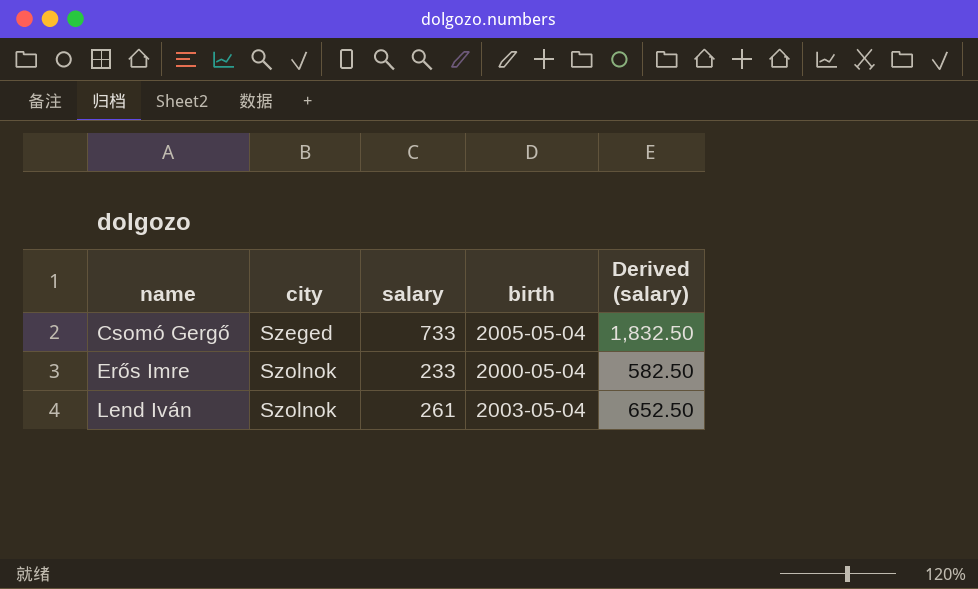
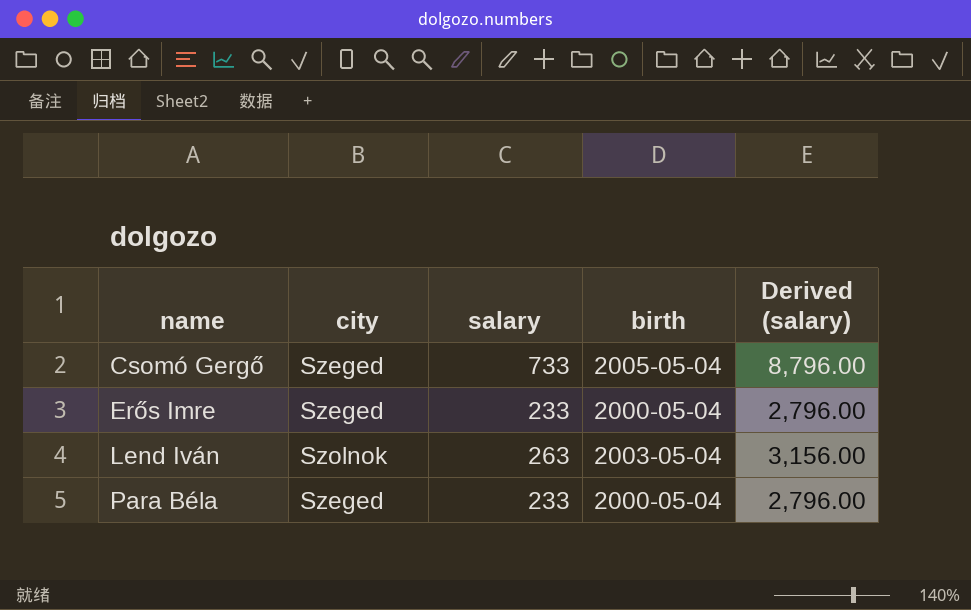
column Derived (salary) | formula: [salary] * 2.5 -> [salary] * 12
Erős Imre | city: Szolnok -> Szeged
Lend Iván | salary: 261 -> 263
row Para Béla: none -> Szeged | 233 | 2000-05-04 | 2,796.00

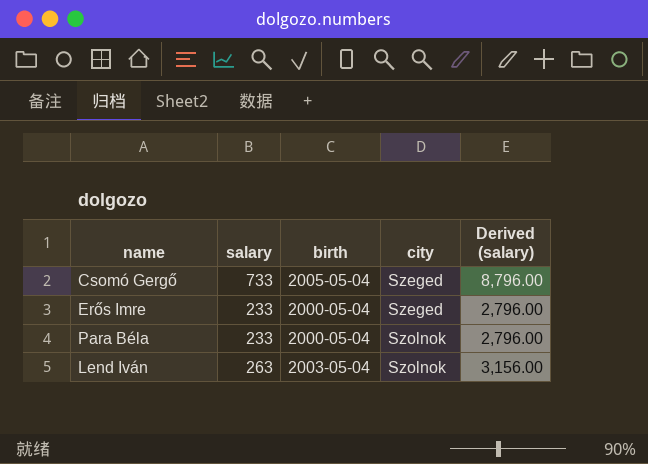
row order: name ascending -> city ascending
column city | position: 2 -> 4
Para Béla | city: Szeged -> Szolnok

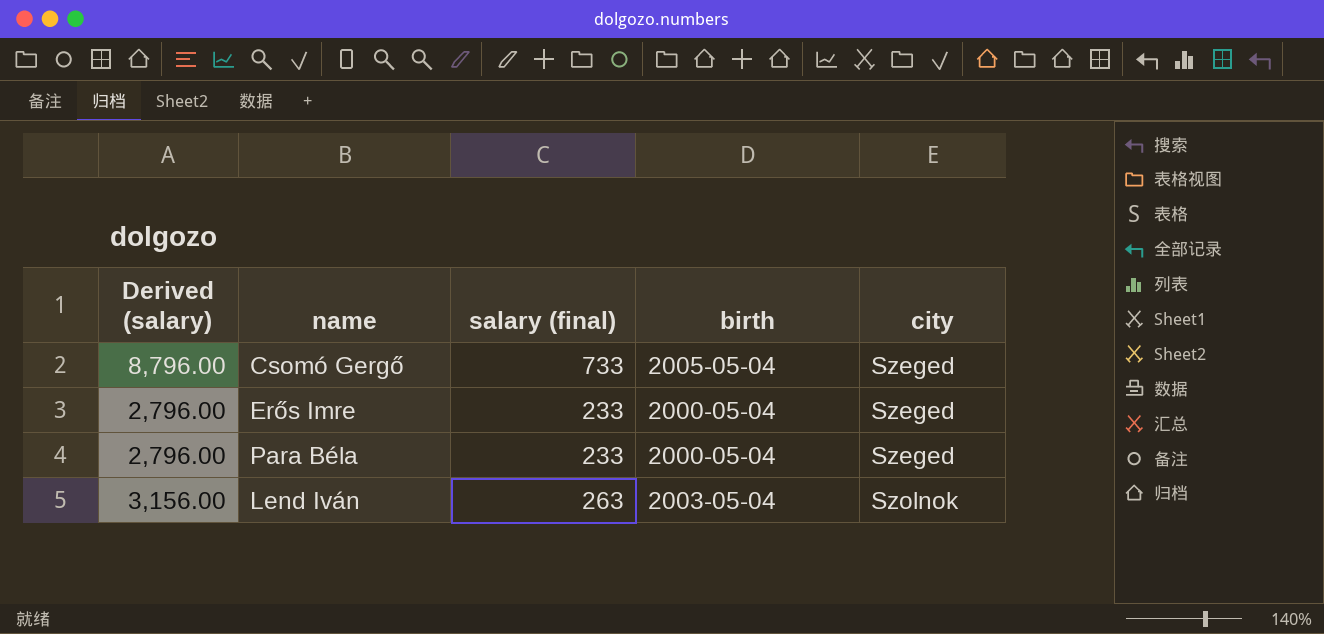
column Derived (salary) | position: 5 -> 1
column name: salary -> salary (final)
Para Béla | city: Szolnok -> Szeged

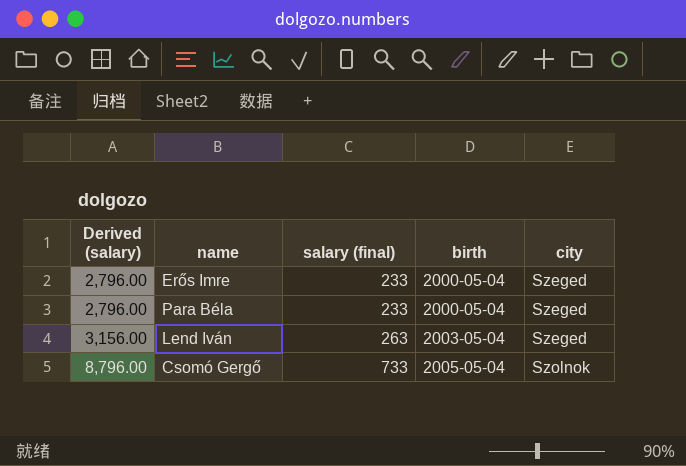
row order: city ascending -> Derived (salary) ascending
Lend Iván | city: Szolnok -> Szeged
Csomó Gergő | city: Szeged -> Szolnok

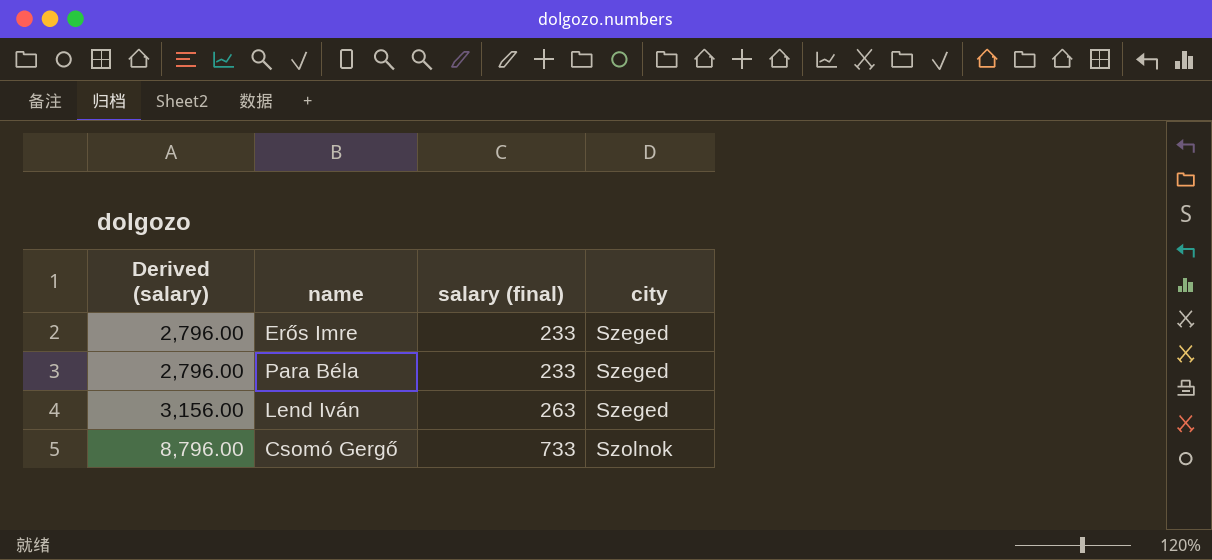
column birth | position: 4 -> none

